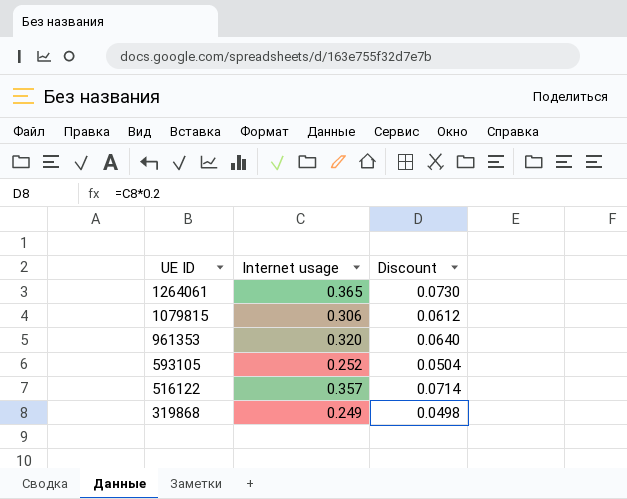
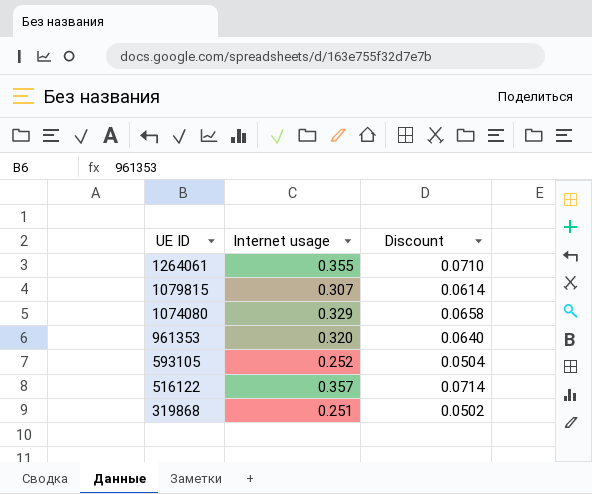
1264061 | Internet usage: 0.365 -> 0.355
1264061 | Discount: 0.0730 -> 0.0710
1079815 | Internet usage: 0.306 -> 0.307
1079815 | Discount: 0.0612 -> 0.0614
row 1074080: none -> 0.329 | 0.0658
319868 | Internet usage: 0.249 -> 0.251
319868 | Discount: 0.0498 -> 0.0502

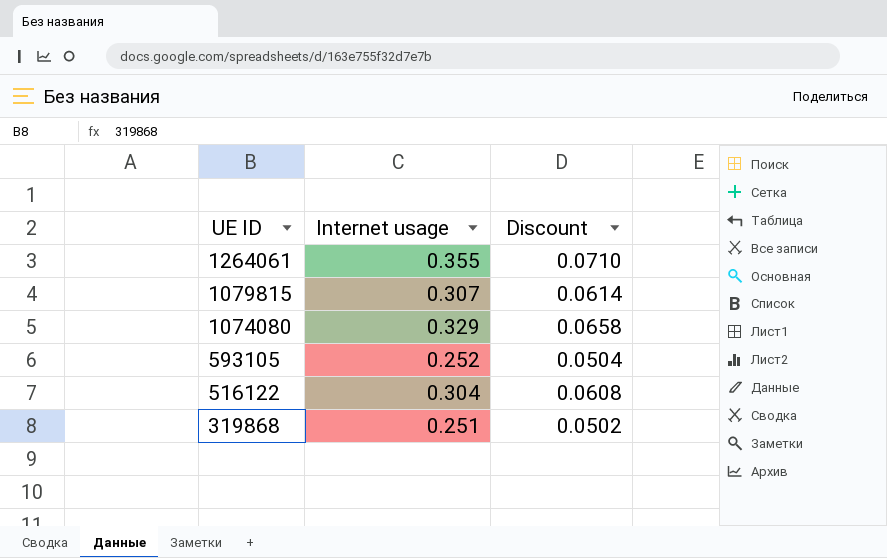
row 961353: 0.320 | 0.0640 -> none
516122 | Internet usage: 0.357 -> 0.304
516122 | Discount: 0.0714 -> 0.0608

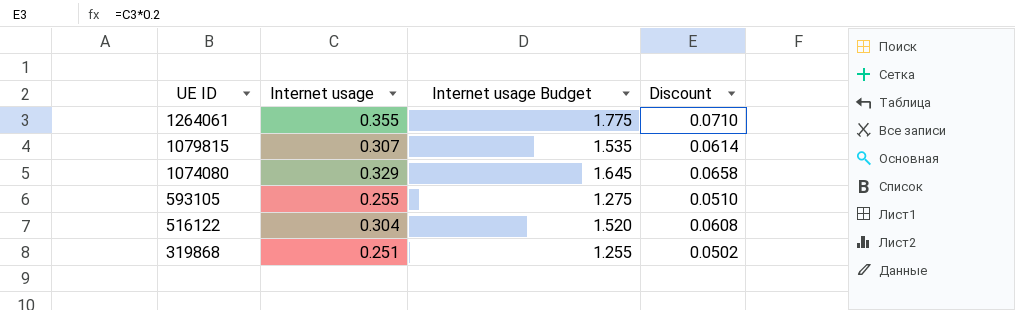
column Internet usage Budget | formula: none -> [Internet usage] * 5
593105 | Internet usage: 0.252 -> 0.255
593105 | Discount: 0.0504 -> 0.0510

